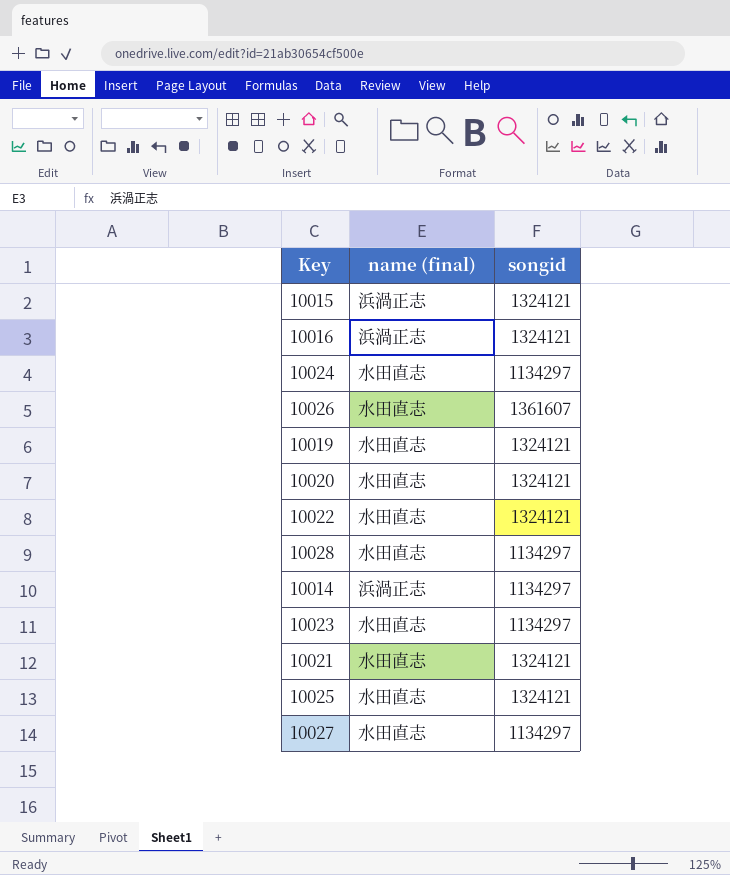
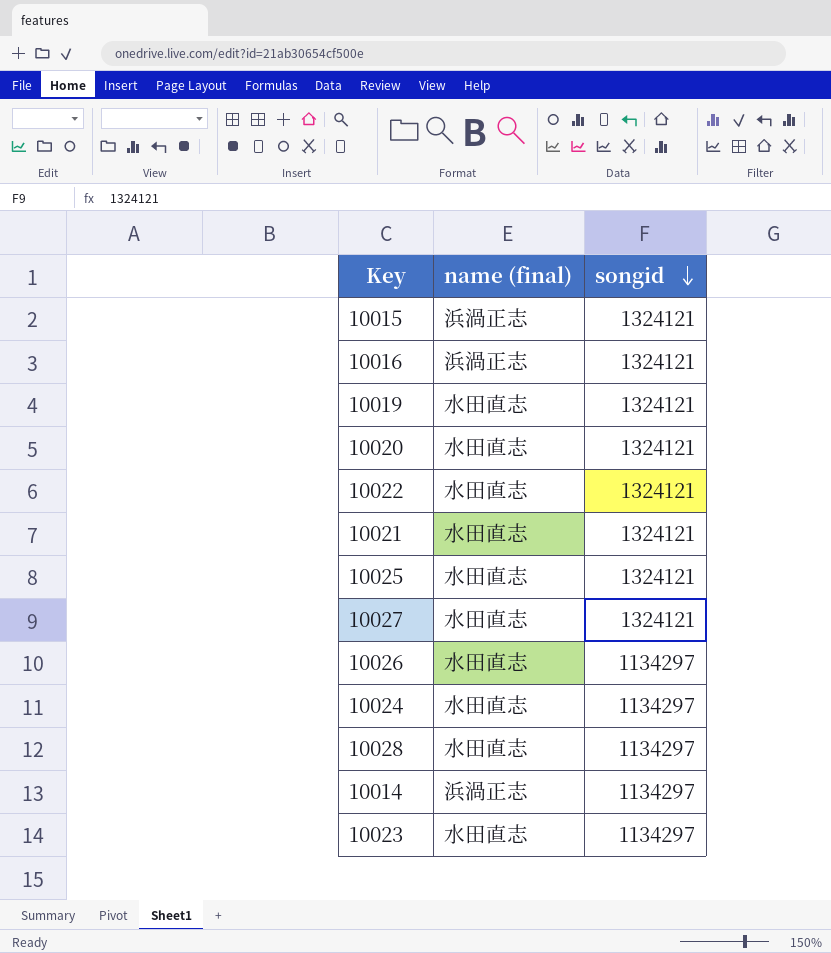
row order: none -> songid descending
10027 | songid: 1134297 -> 1324121
10026 | songid: 1361607 -> 1134297

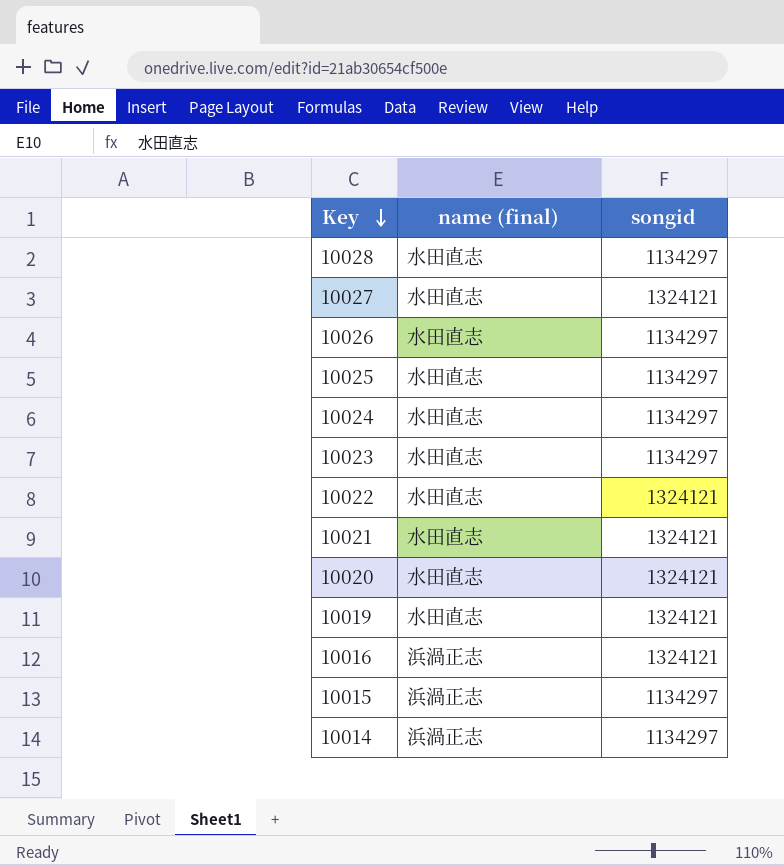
row order: songid descending -> Key descending
10025 | songid: 1324121 -> 1134297
10015 | songid: 1324121 -> 1134297

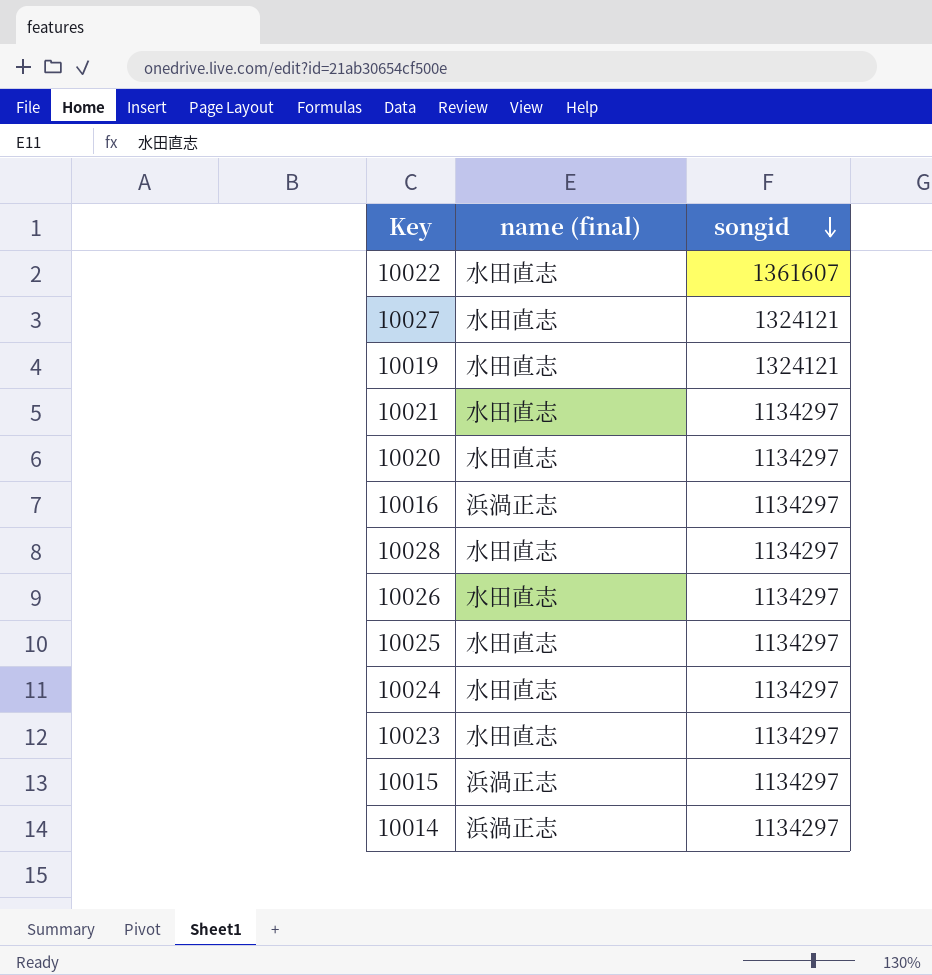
row order: Key descending -> songid descending
10022 | songid: 1324121 -> 1361607
10021 | songid: 1324121 -> 1134297
10020 | songid: 1324121 -> 1134297
10016 | songid: 1324121 -> 1134297

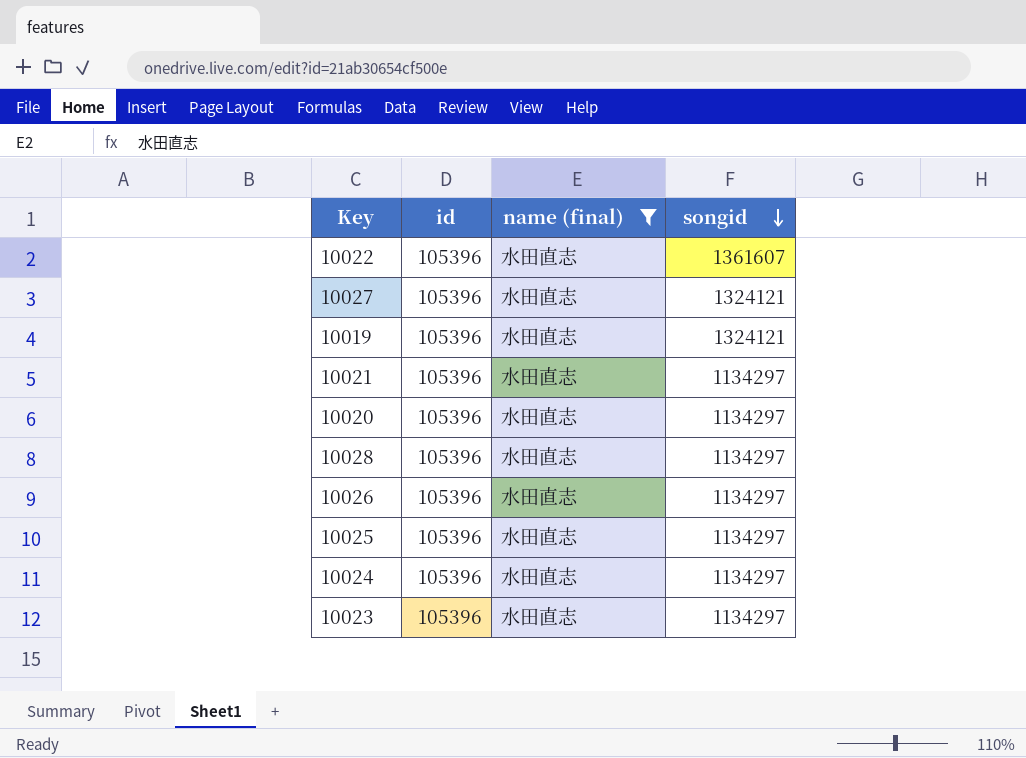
filter: none -> name (final) = 水田直志
column id | position: none -> 2

